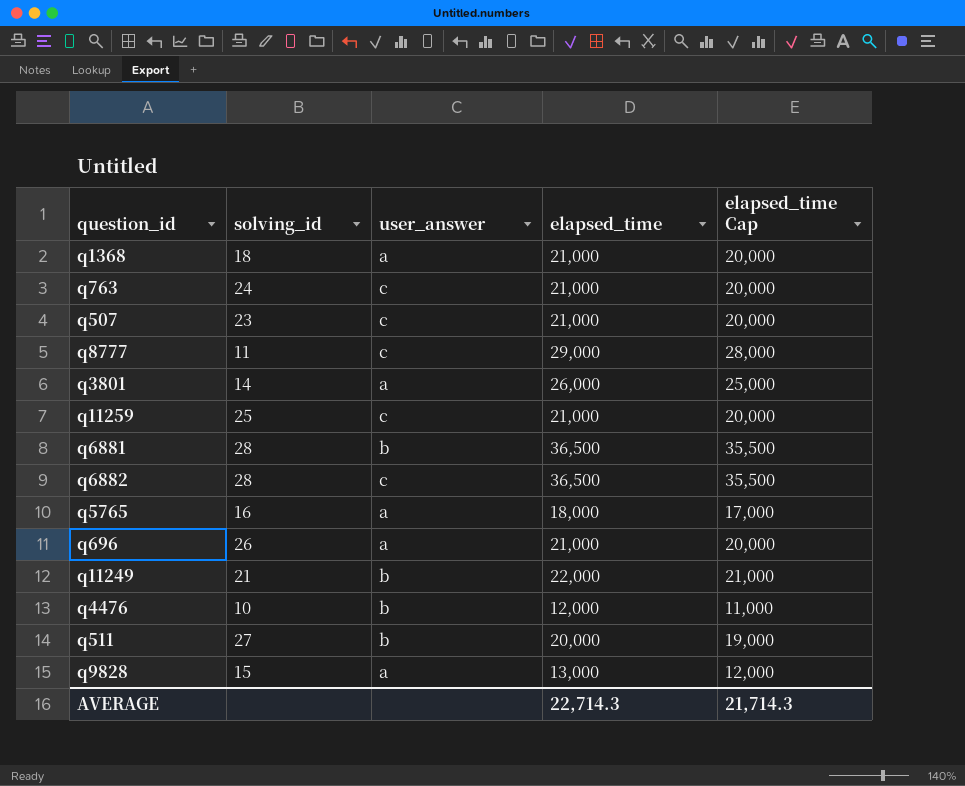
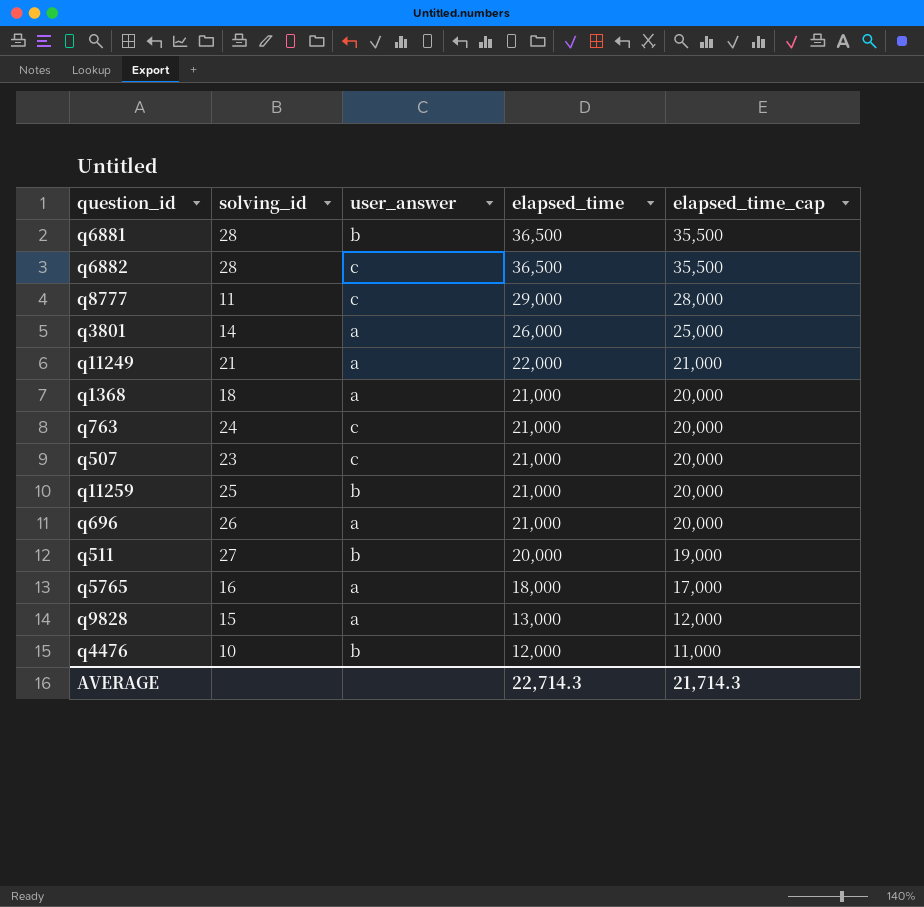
row order: none -> elapsed_time descending
column name: elapsed_time Cap -> elapsed_time_cap
q11249 | user_answer: b -> a
q11259 | user_answer: c -> b

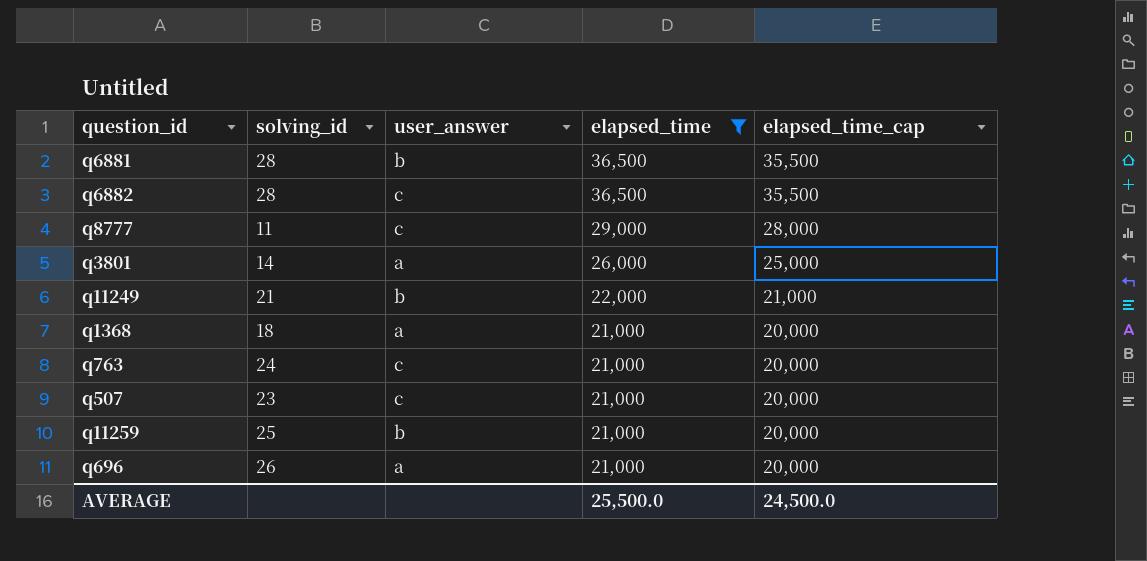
filter: none -> elapsed_time >= 21,000
q11249 | user_answer: a -> b
AVERAGE | elapsed_time: 22,714.3 -> 25,500.0
AVERAGE | elapsed_time_cap: 21,714.3 -> 24,500.0

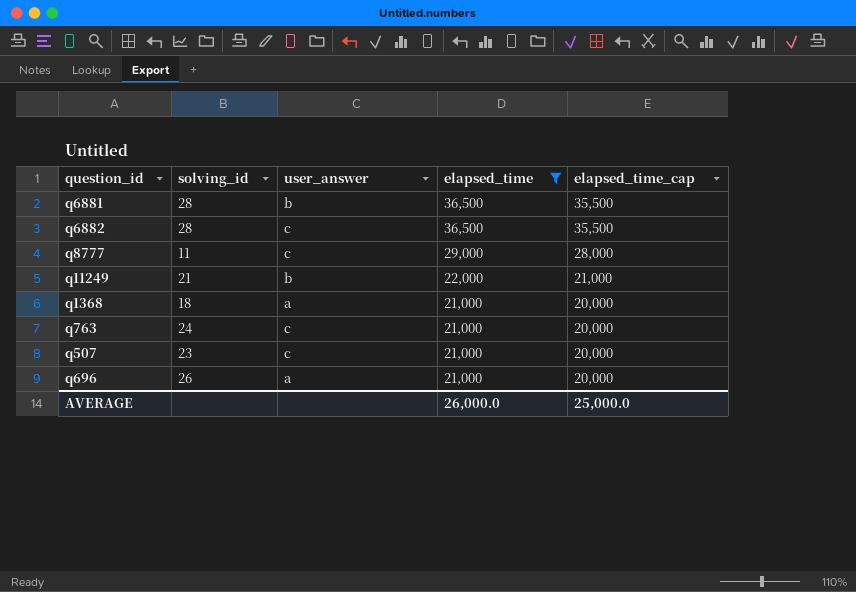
row q3801: 14 | a | 26,000 | 25,000 -> none
row q11259: 25 | b | 21,000 | 20,000 -> none
AVERAGE | elapsed_time: 25,500.0 -> 26,000.0
AVERAGE | elapsed_time_cap: 24,500.0 -> 25,000.0

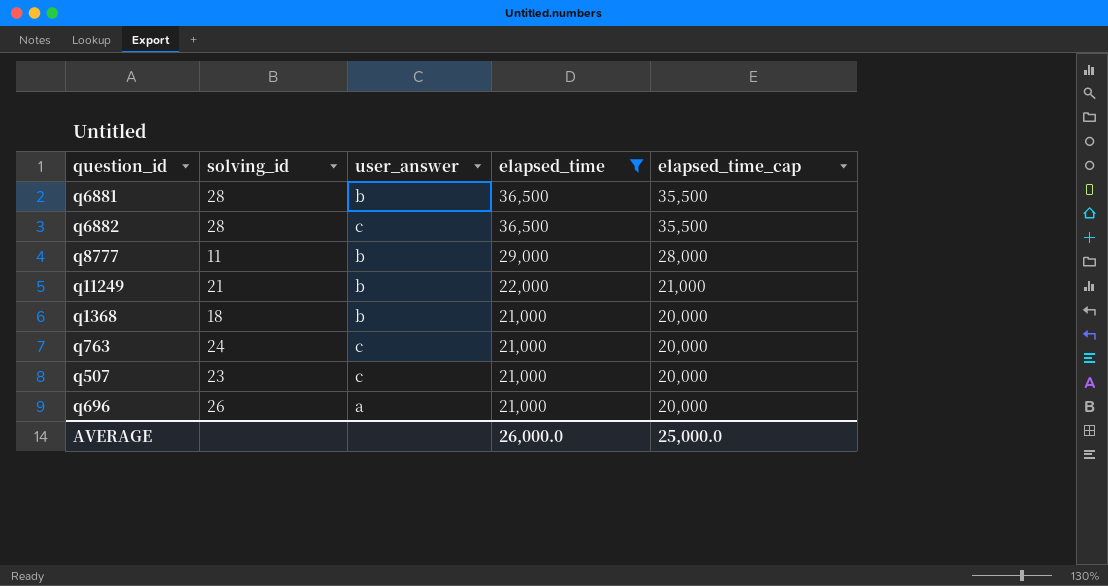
q8777 | user_answer: c -> b
q1368 | user_answer: a -> b

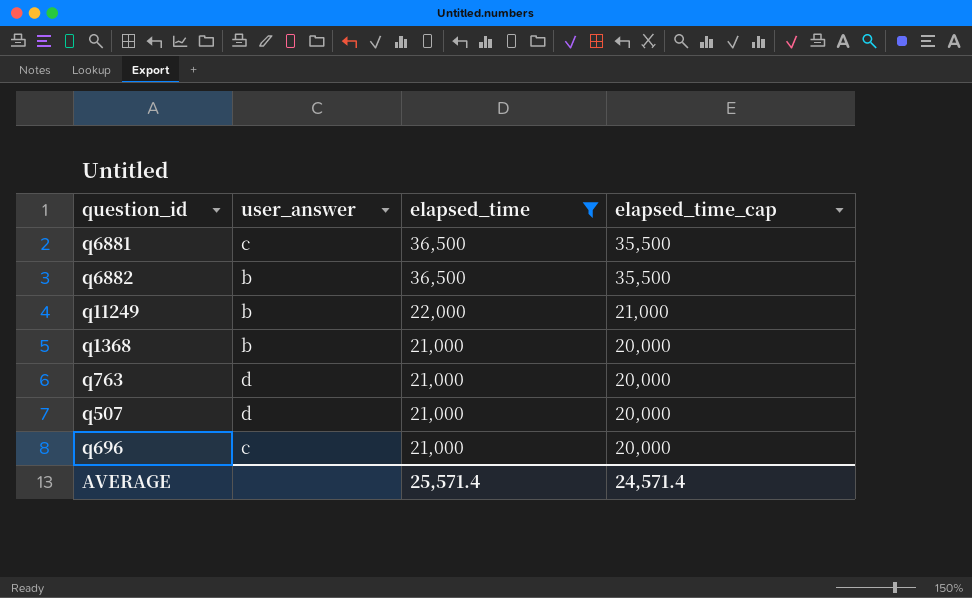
column solving_id | position: 2 -> none
row q8777: 11 | b | 29,000 | 28,000 -> none
q6881 | user_answer: b -> c
q6882 | user_answer: c -> b
q763 | user_answer: c -> d
q507 | user_answer: c -> d
q696 | user_answer: a -> c
AVERAGE | elapsed_time: 26,000.0 -> 25,571.4
AVERAGE | elapsed_time_cap: 25,000.0 -> 24,571.4

